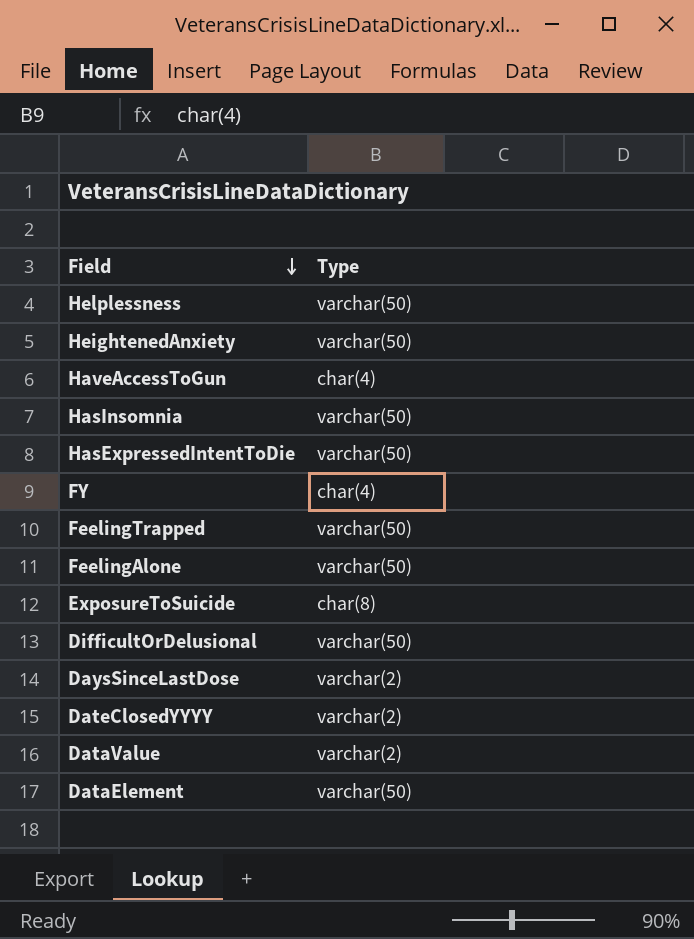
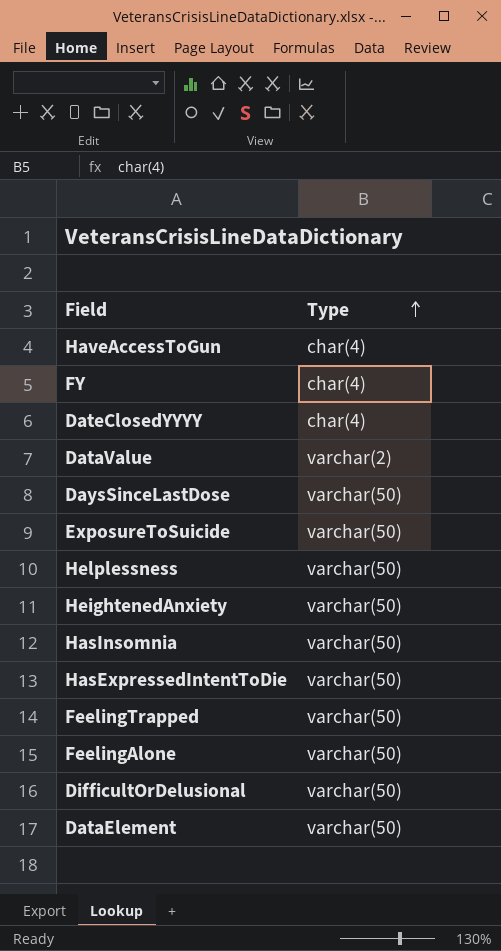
row order: Field descending -> Type ascending
DateClosedYYYY | Type: varchar(2) -> char(4)
DaysSinceLastDose | Type: varchar(2) -> varchar(50)
ExposureToSuicide | Type: char(8) -> varchar(50)

